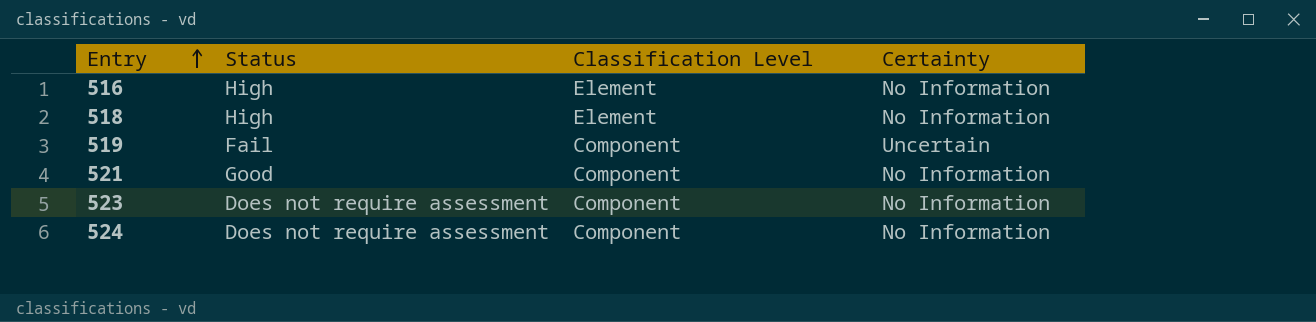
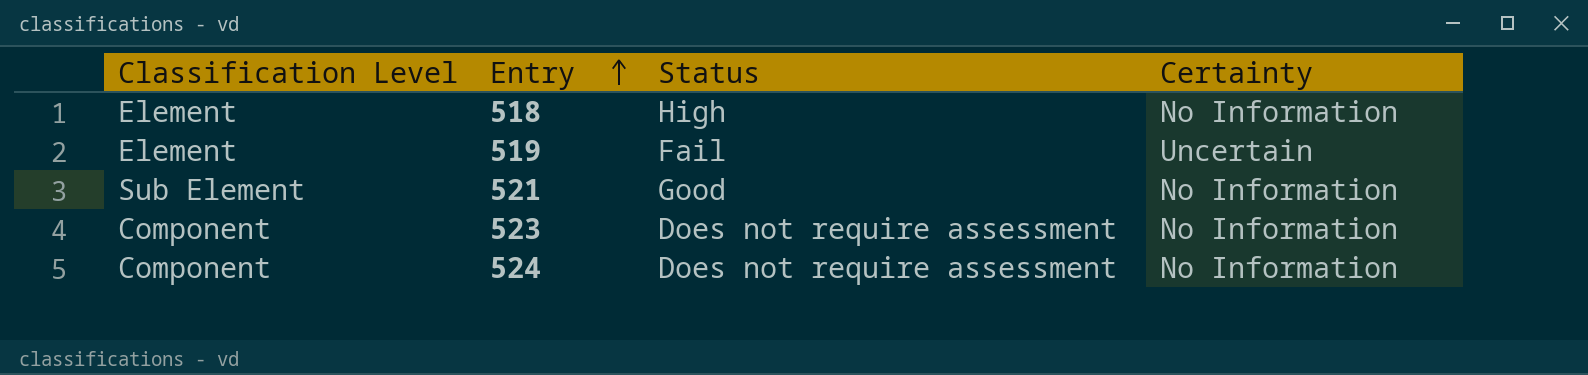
column Classification Level | position: 3 -> 1
row 516: High | Element | No Information -> none
519 | Classification Level: Component -> Element
521 | Classification Level: Component -> Sub Element

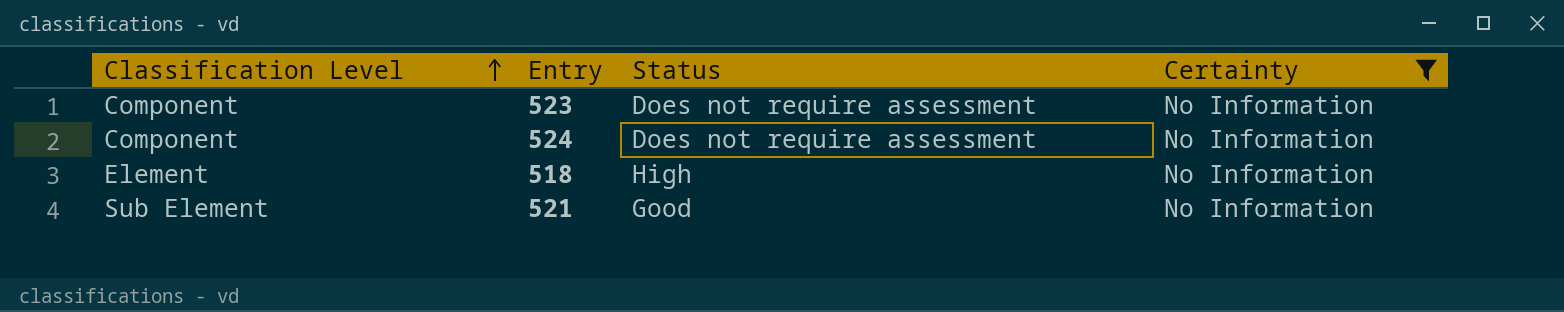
filter: none -> Certainty = No Information
row order: Entry ascending -> Classification Level ascending

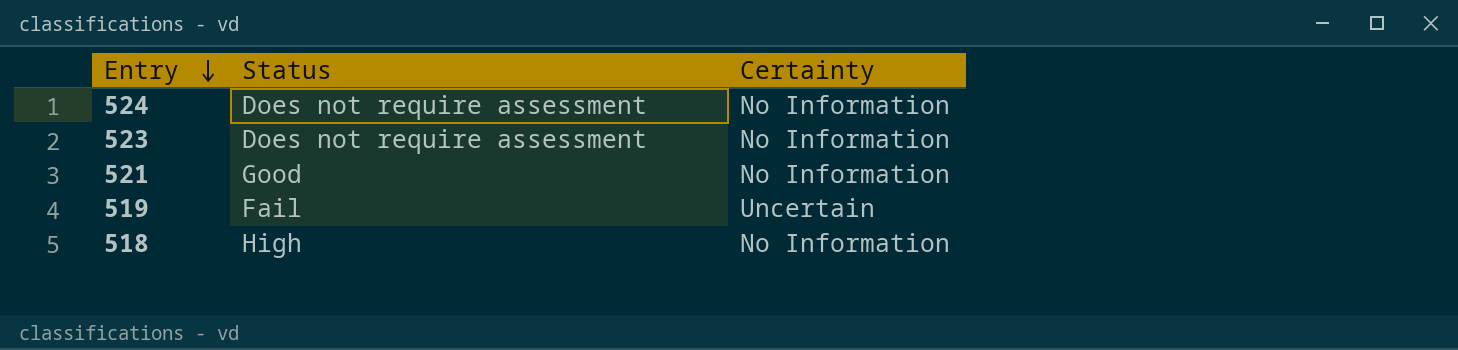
filter: Certainty = No Information -> none
row order: Classification Level ascending -> Entry descending
column Classification Level | position: 1 -> none

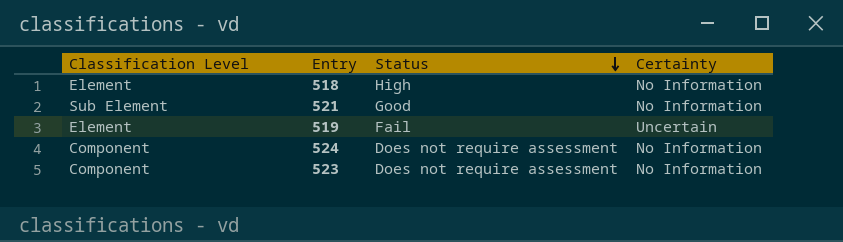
row order: Entry descending -> Status descending
column Classification Level | position: none -> 1

